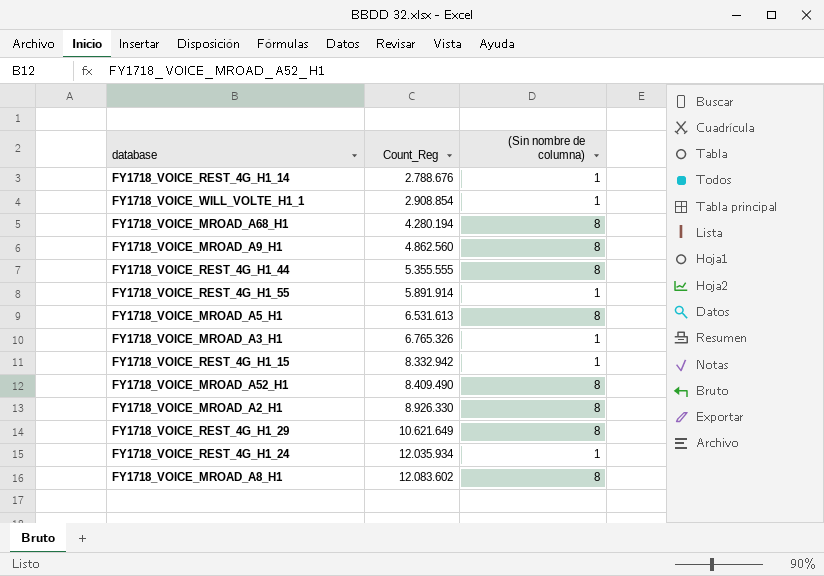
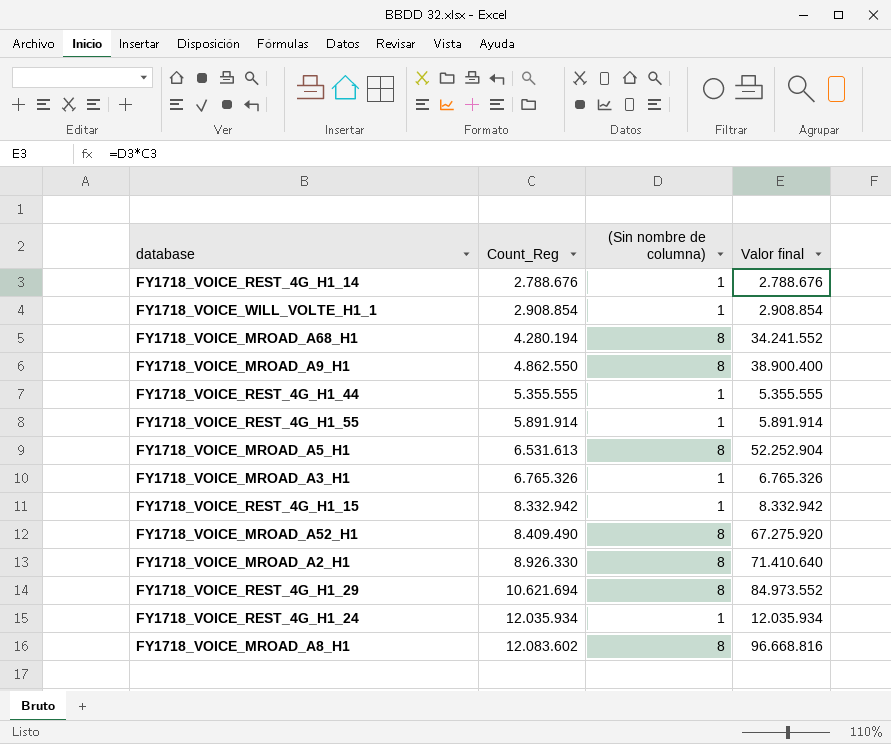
column Valor final | formula: none -> [Count_Reg] * [(Sin nombre de columna)]
FY1718_VOICE_MROAD_A9_H1 | Count_Reg: 4.862.560 -> 4.862.550
FY1718_VOICE_REST_4G_H1_44 | (Sin nombre de columna): 8 -> 1
FY1718_VOICE_REST_4G_H1_29 | Count_Reg: 10.621.649 -> 10.621.694

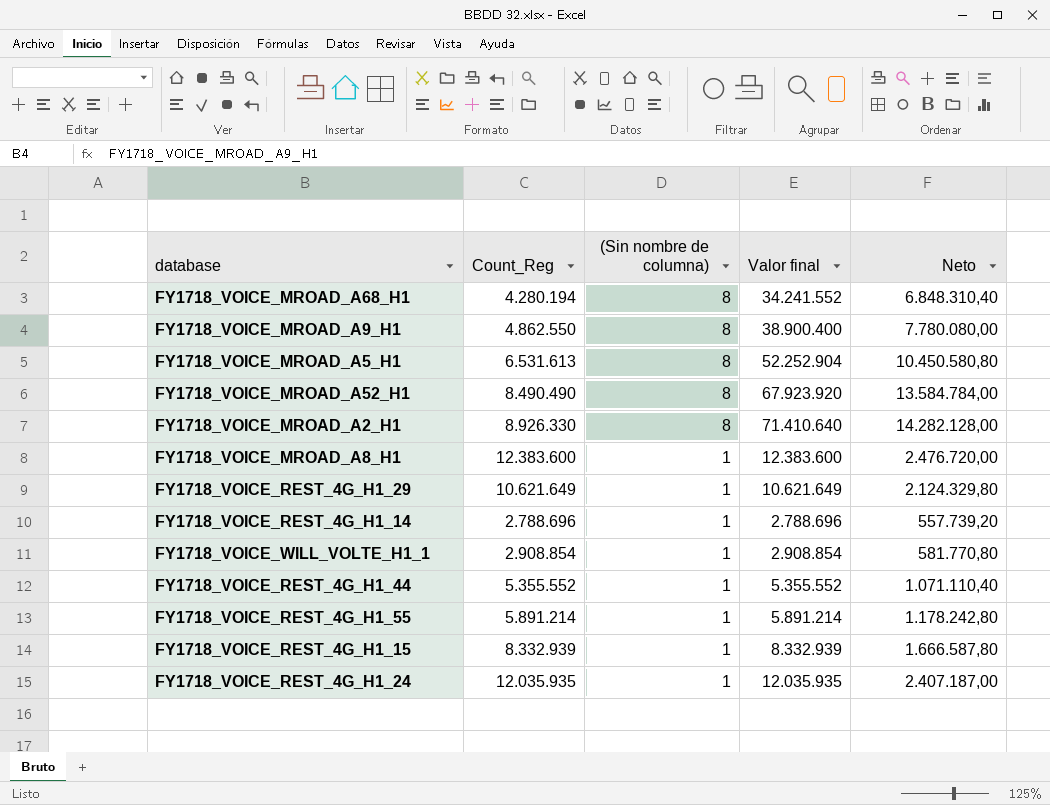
row order: Count_Reg ascending -> (Sin nombre de columna) descending
column Neto | formula: none -> [Valor final] * 0,2
row FY1718_VOICE_MROAD_A3_H1: 6.765.326 | 1 | 6.765.326 -> none
FY1718_VOICE_MROAD_A52_H1 | Count_Reg: 8.409.490 -> 8.490.490
FY1718_VOICE_MROAD_A52_H1 | Valor final: 67.275.920 -> 67.923.920
FY1718_VOICE_MROAD_A8_H1 | Count_Reg: 12.083.602 -> 12.383.600
FY1718_VOICE_MROAD_A8_H1 | (Sin nombre de columna): 8 -> 1
FY1718_VOICE_MROAD_A8_H1 | Valor final: 96.668.816 -> 12.383.600
FY1718_VOICE_REST_4G_H1_29 | Count_Reg: 10.621.694 -> 10.621.649
FY1718_VOICE_REST_4G_H1_29 | (Sin nombre de columna): 8 -> 1
FY1718_VOICE_REST_4G_H1_29 | Valor final: 84.973.552 -> 10.621.649
FY1718_VOICE_REST_4G_H1_14 | Count_Reg: 2.788.676 -> 2.788.696
FY1718_VOICE_REST_4G_H1_14 | Valor final: 2.788.676 -> 2.788.696
FY1718_VOICE_REST_4G_H1_44 | Count_Reg: 5.355.555 -> 5.355.552
FY1718_VOICE_REST_4G_H1_44 | Valor final: 5.355.555 -> 5.355.552
FY1718_VOICE_REST_4G_H1_55 | Count_Reg: 5.891.914 -> 5.891.214
FY1718_VOICE_REST_4G_H1_55 | Valor final: 5.891.914 -> 5.891.214
FY1718_VOICE_REST_4G_H1_15 | Count_Reg: 8.332.942 -> 8.332.939
FY1718_VOICE_REST_4G_H1_15 | Valor final: 8.332.942 -> 8.332.939
FY1718_VOICE_REST_4G_H1_24 | Count_Reg: 12.035.934 -> 12.035.935
FY1718_VOICE_REST_4G_H1_24 | Valor final: 12.035.934 -> 12.035.935

